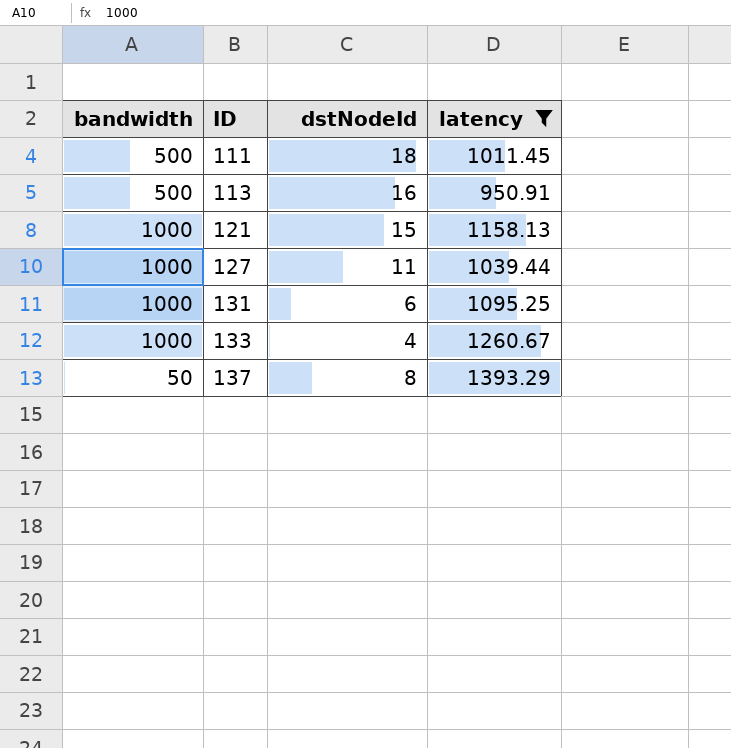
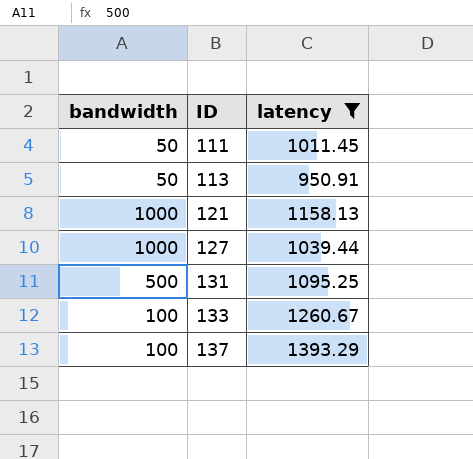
column dstNodeId | position: 3 -> none
111 | bandwidth: 500 -> 50
113 | bandwidth: 500 -> 50
131 | bandwidth: 1000 -> 500
133 | bandwidth: 1000 -> 100
137 | bandwidth: 50 -> 100

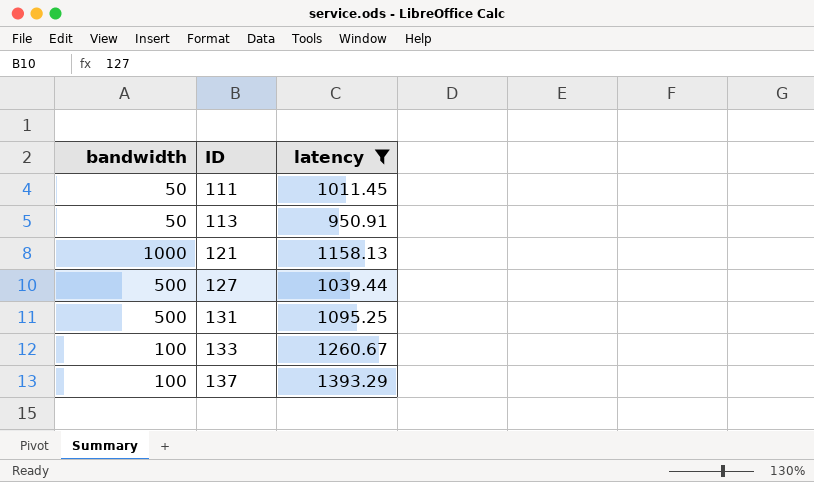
127 | bandwidth: 1000 -> 500

